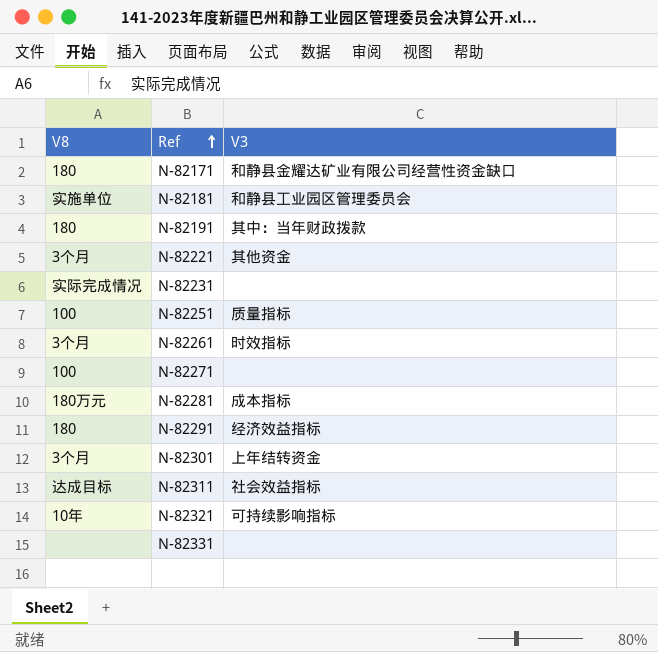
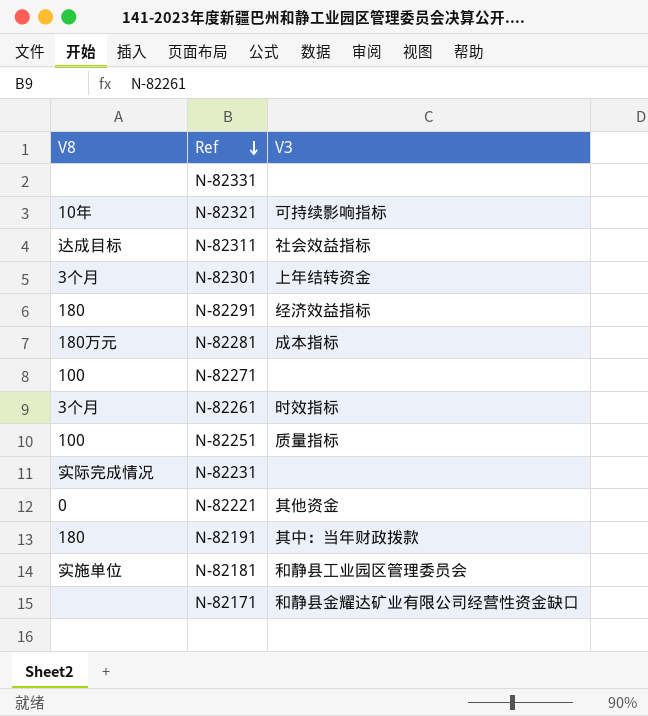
row order: Ref ascending -> Ref descending
N-82221 | V8: 3个月 -> 0
N-82171 | V8: 180 -> none

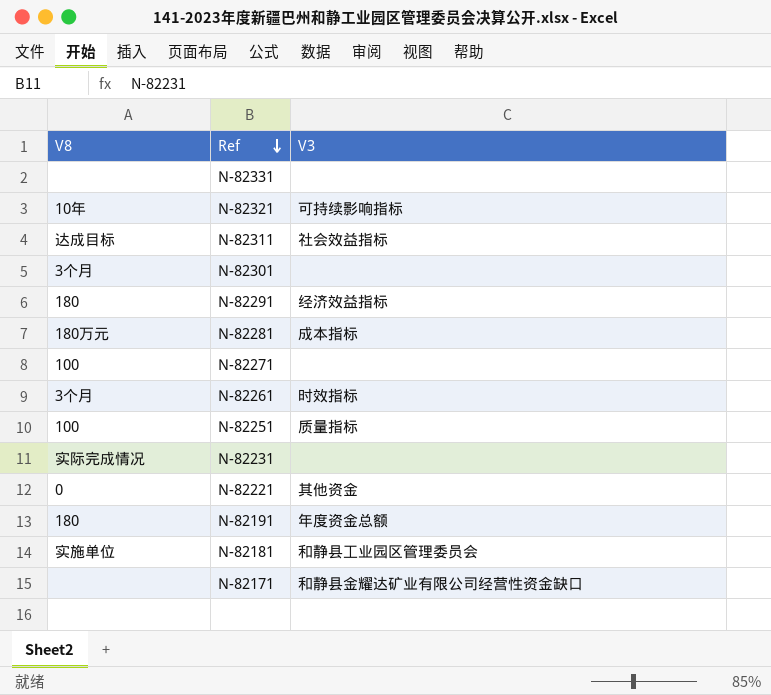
N-82301 | V3: 上年结转资金 -> none
N-82191 | V3: 其中：当年财政拨款 -> 年度资金总额

